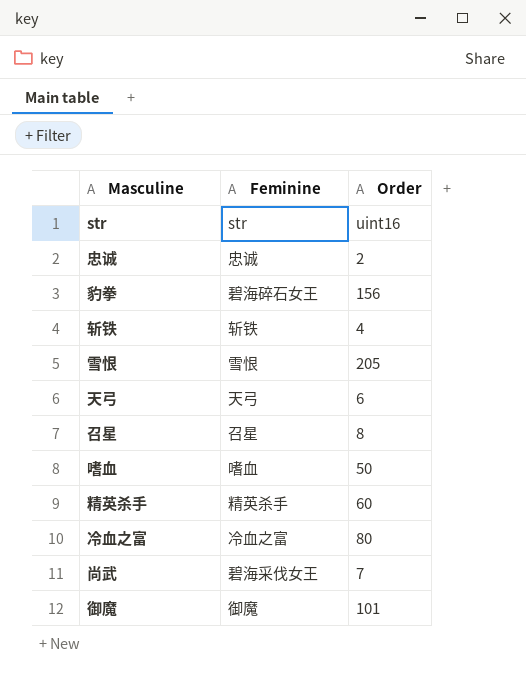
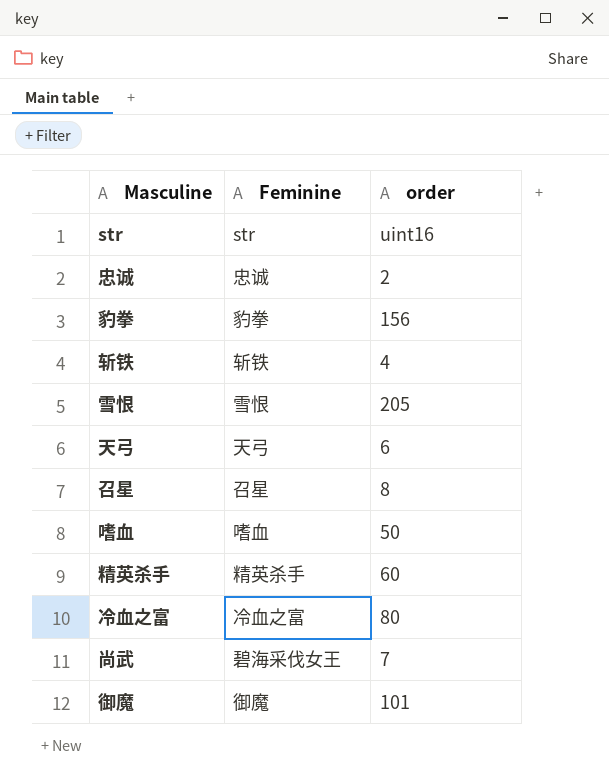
column name: Order -> order
豹拳 | Feminine: 碧海碎石女王 -> 豹拳

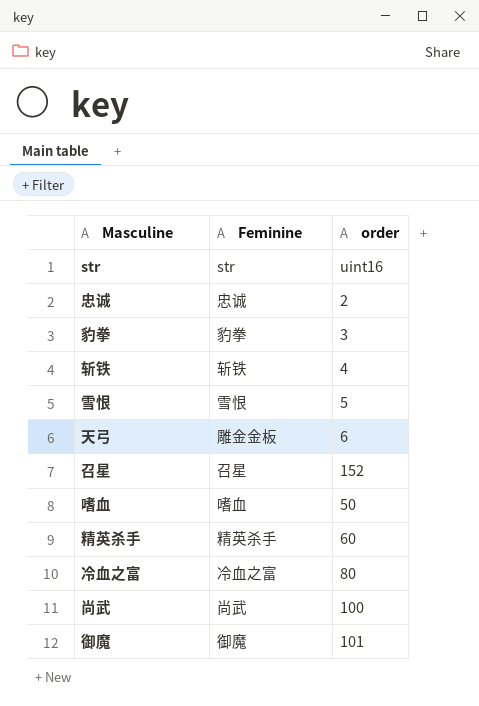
豹拳 | order: 156 -> 3
雪恨 | order: 205 -> 5
天弓 | Feminine: 天弓 -> 雕金金板
召星 | order: 8 -> 152
尚武 | Feminine: 碧海采伐女王 -> 尚武
尚武 | order: 7 -> 100

